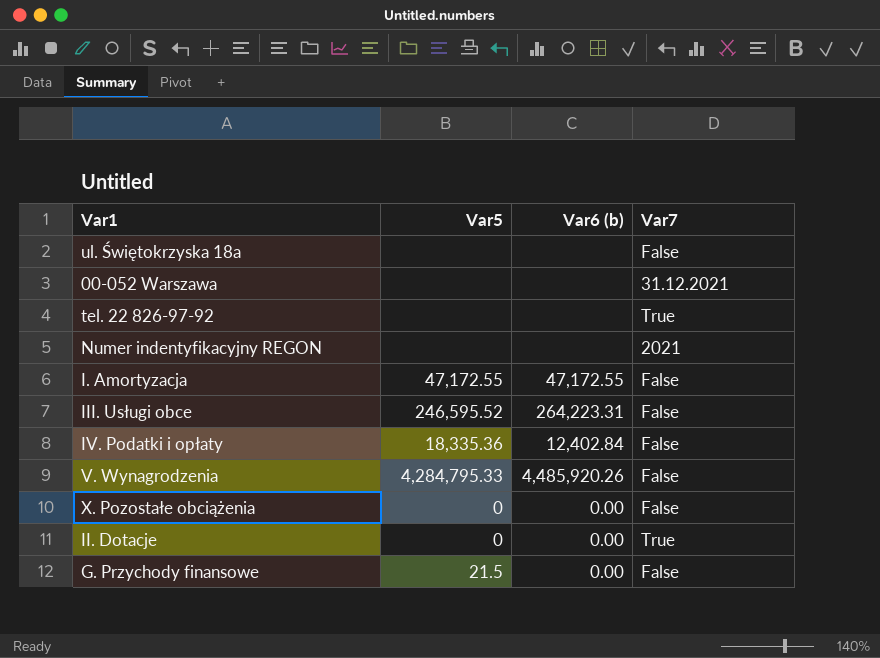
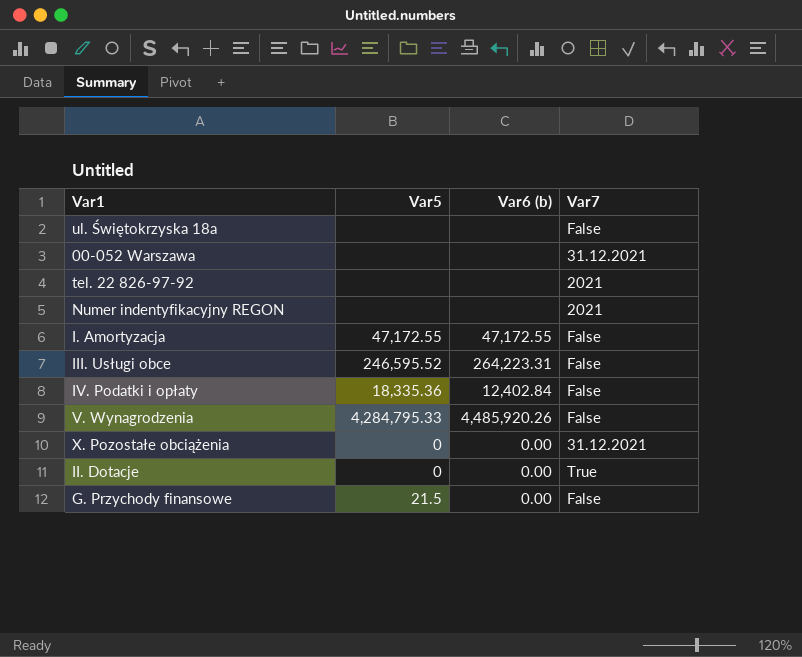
tel. 22 826-97-92 | Var7: True -> 2021
X. Pozostałe obciążenia | Var7: False -> 31.12.2021

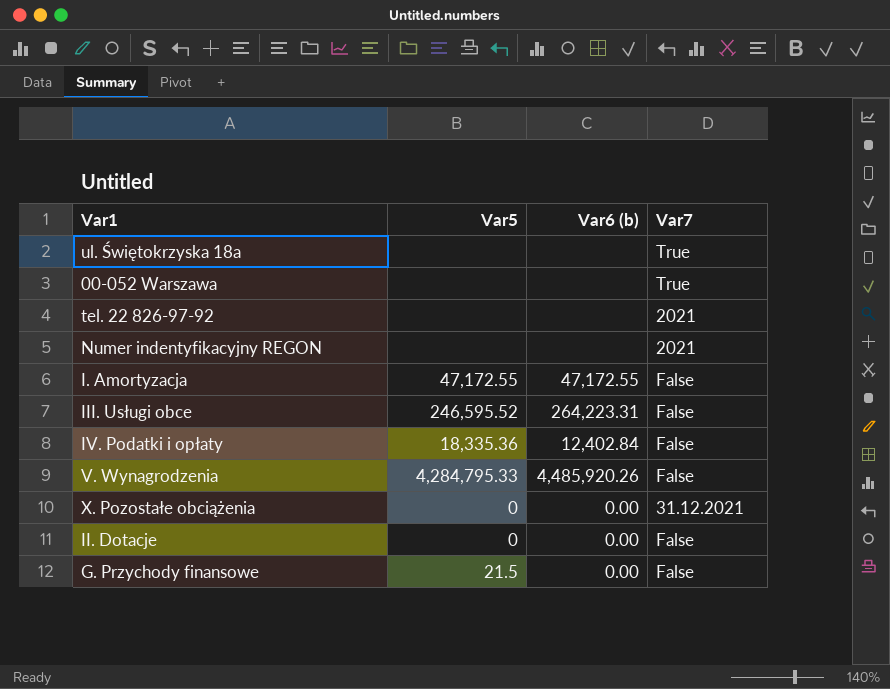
ul. Świętokrzyska 18a | Var7: False -> True
00-052 Warszawa | Var7: 31.12.2021 -> True
II. Dotacje | Var7: True -> False

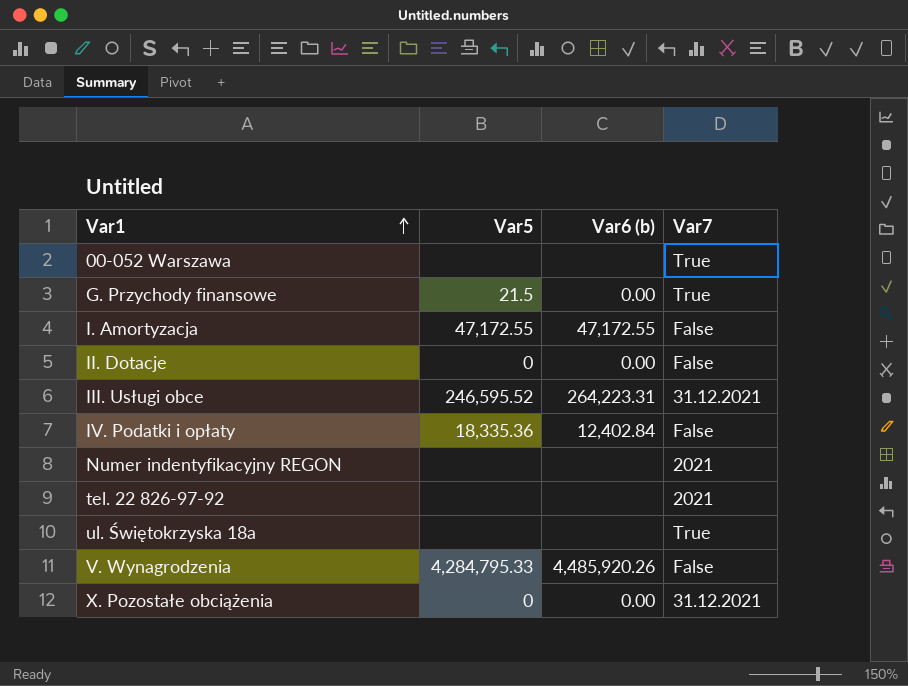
row order: none -> Var1 ascending
G. Przychody finansowe | Var7: False -> True
III. Usługi obce | Var7: False -> 31.12.2021

